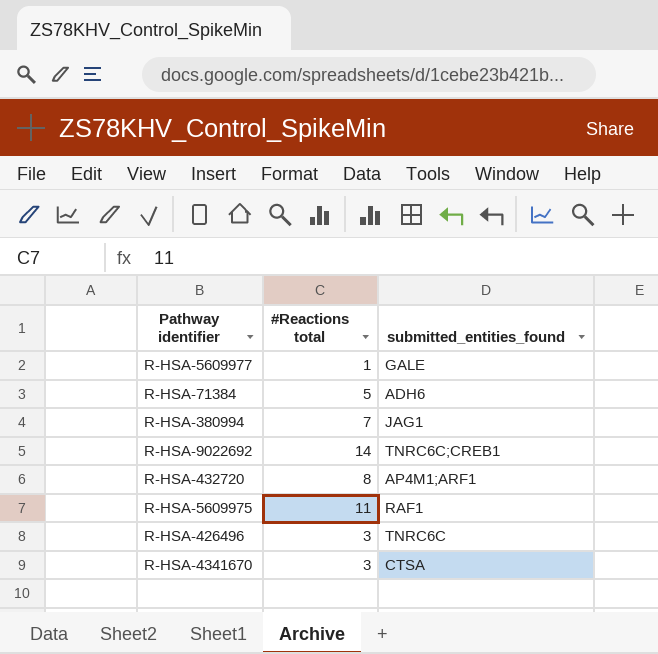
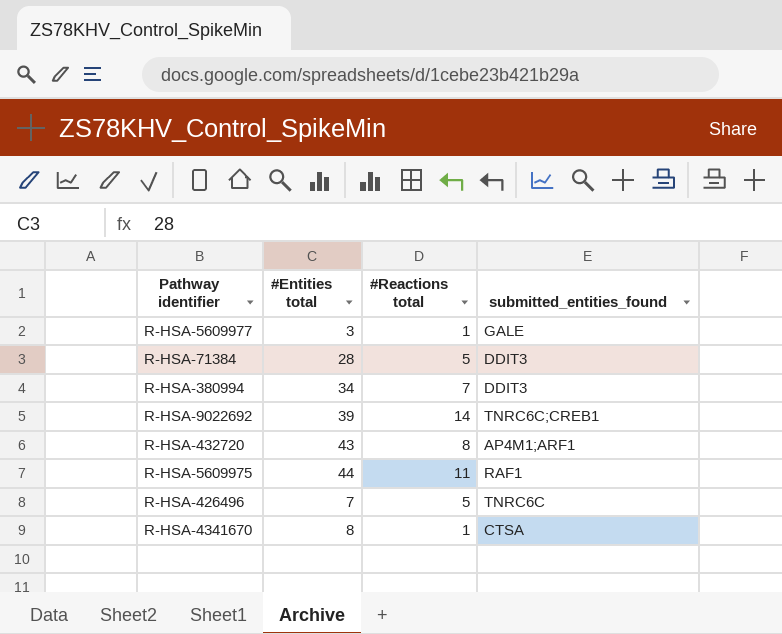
column #Entities total | position: none -> 2
R-HSA-71384 | submitted_entities_found: ADH6 -> DDIT3
R-HSA-380994 | submitted_entities_found: JAG1 -> DDIT3
R-HSA-426496 | #Reactions total: 3 -> 5
R-HSA-4341670 | #Reactions total: 3 -> 1

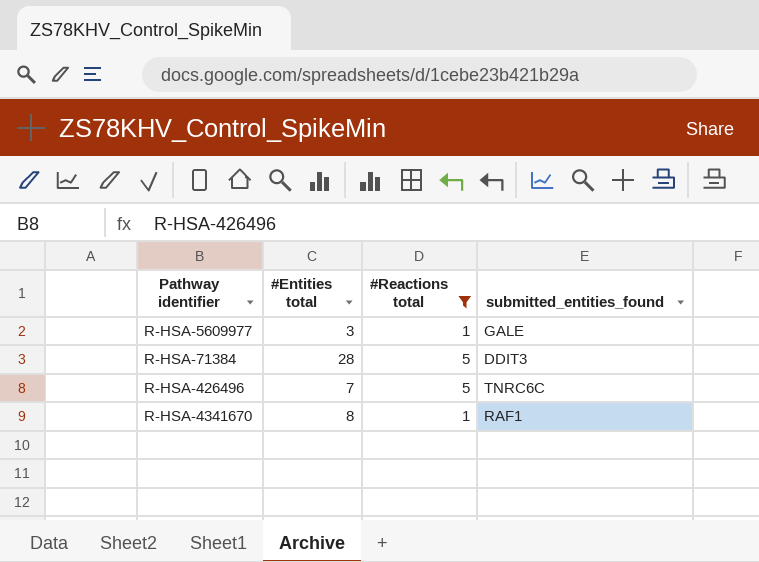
filter: none -> #Reactions total <= 5
R-HSA-4341670 | submitted_entities_found: CTSA -> RAF1

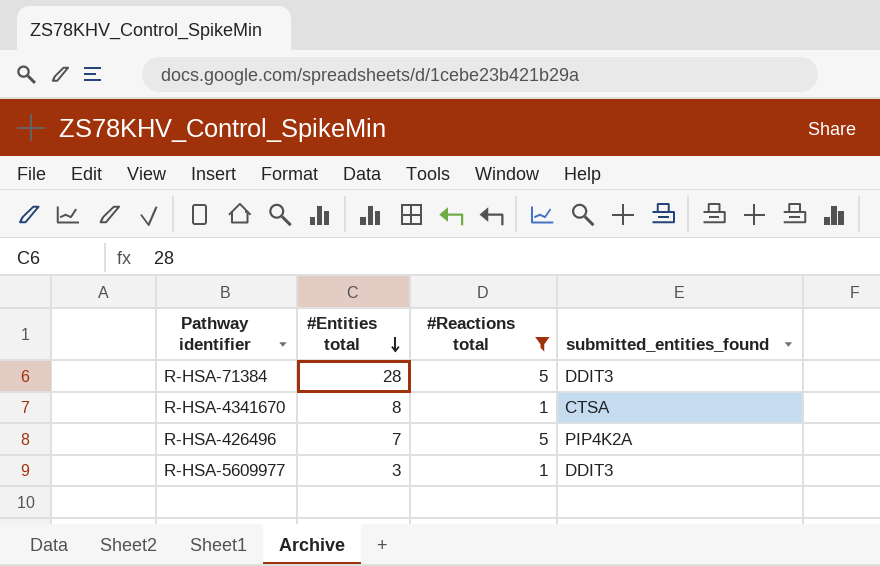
row order: none -> #Entities total descending
R-HSA-4341670 | submitted_entities_found: RAF1 -> CTSA
R-HSA-426496 | submitted_entities_found: TNRC6C -> PIP4K2A
R-HSA-5609977 | submitted_entities_found: GALE -> DDIT3

